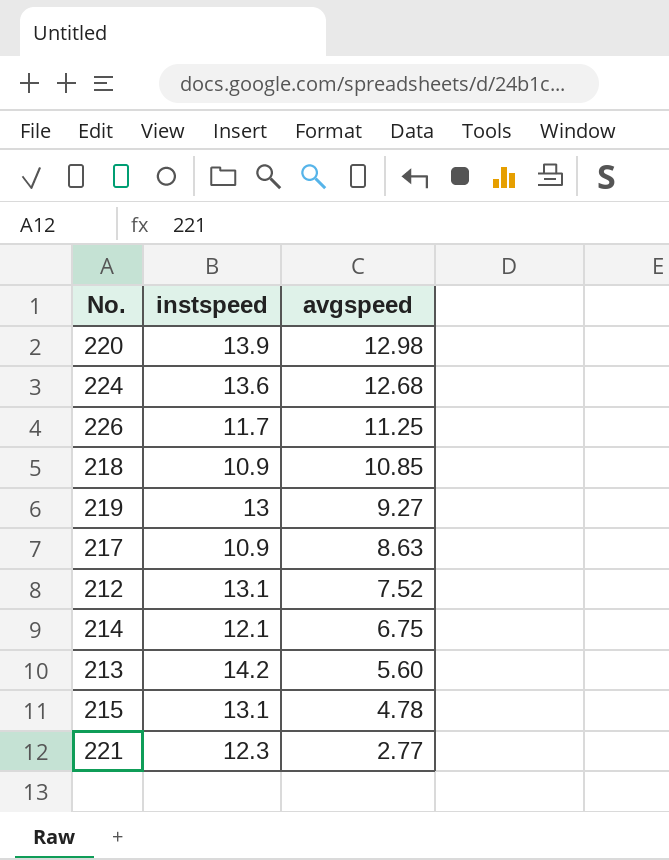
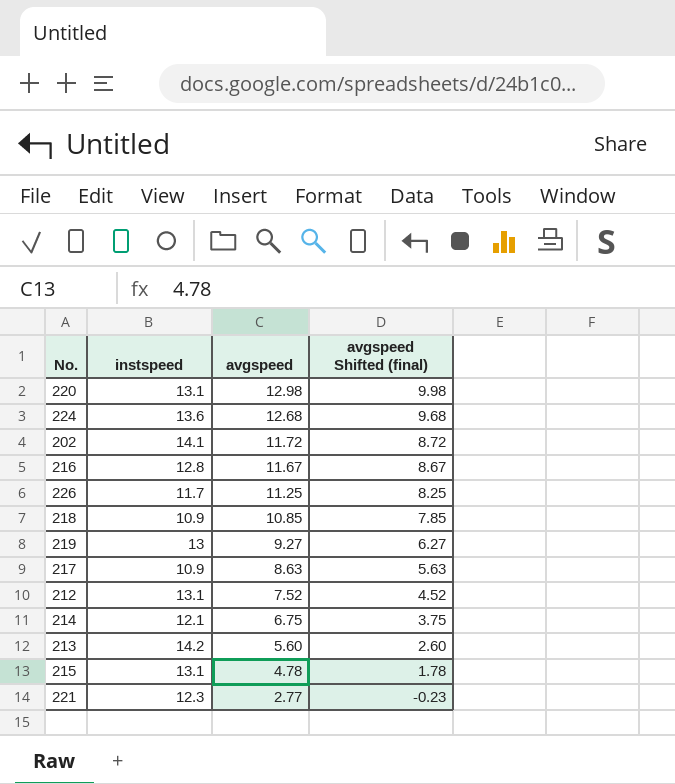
column avgspeed Shifted (final) | formula: none -> [avgspeed] - 3
220 | instspeed: 13.9 -> 13.1
row 202: none -> 14.1 | 11.72 | 8.72
row 216: none -> 12.8 | 11.67 | 8.67

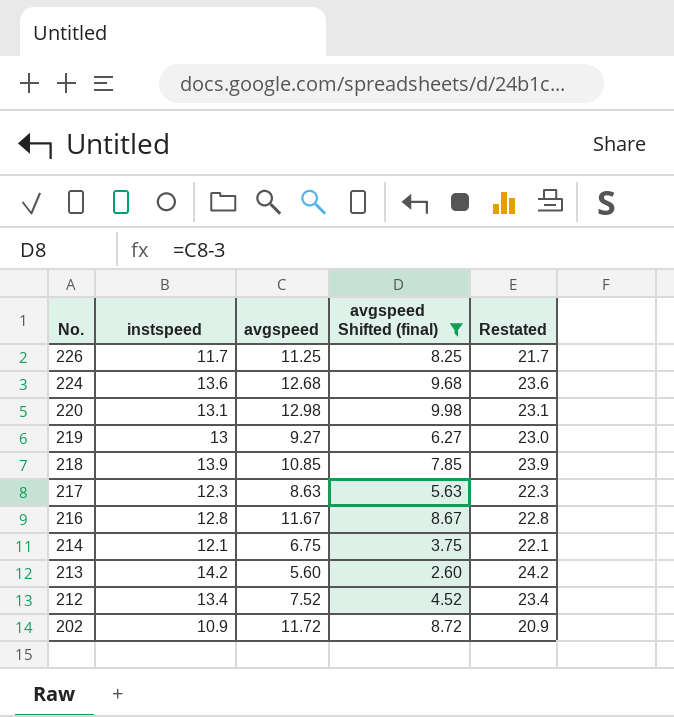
filter: none -> avgspeed Shifted (final) >= 2.60
row order: avgspeed descending -> No. descending
column Restated | formula: none -> [instspeed] + 10
218 | instspeed: 10.9 -> 13.9
217 | instspeed: 10.9 -> 12.3
212 | instspeed: 13.1 -> 13.4
202 | instspeed: 14.1 -> 10.9

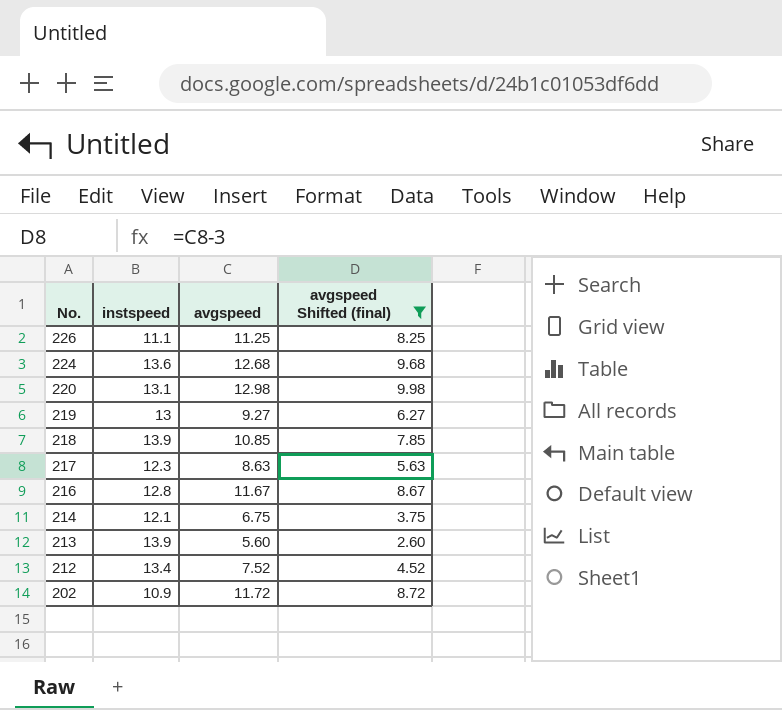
column Restated | formula: [instspeed] + 10 -> none
226 | instspeed: 11.7 -> 11.1
213 | instspeed: 14.2 -> 13.9

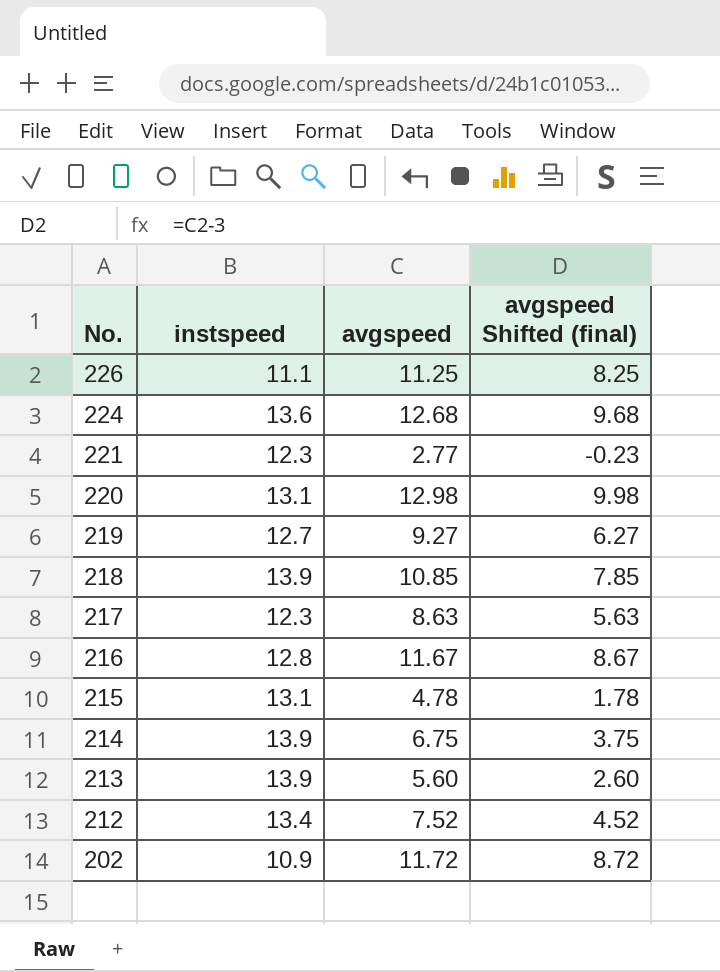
filter: avgspeed Shifted (final) >= 2.60 -> none
219 | instspeed: 13 -> 12.7
214 | instspeed: 12.1 -> 13.9

